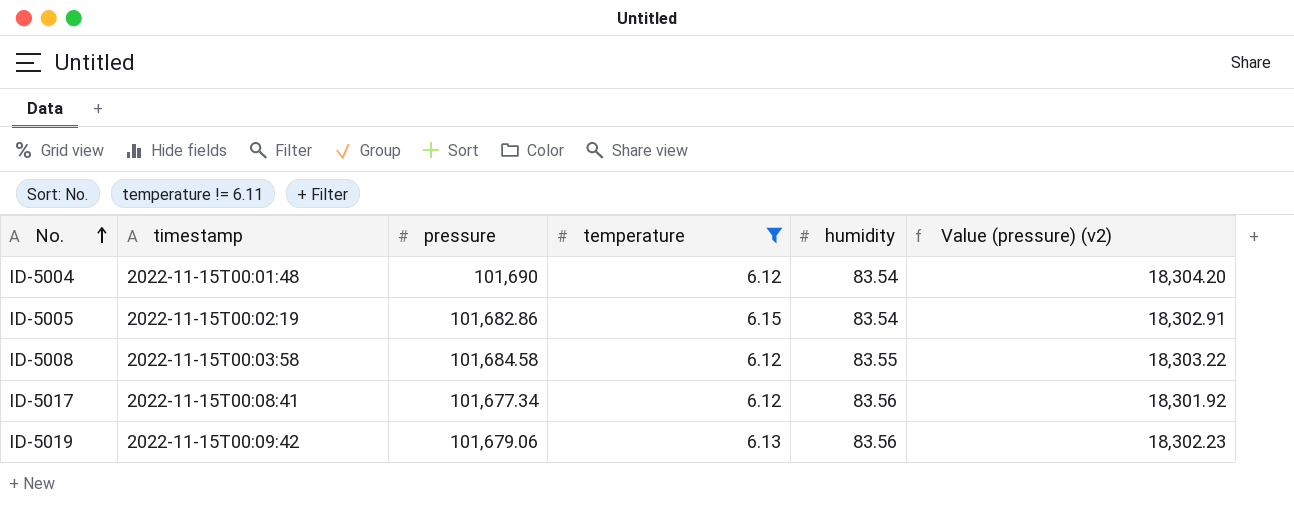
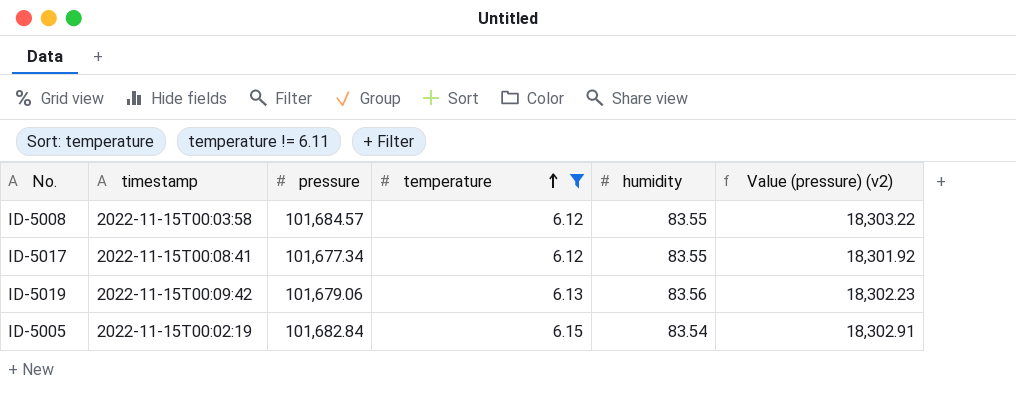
row order: No. ascending -> temperature ascending
row ID-5004: 2022-11-15T00:01:48 | 101,690 | 6.12 | 83.54 | 18,304.20 -> none
ID-5008 | pressure: 101,684.58 -> 101,684.57
ID-5017 | humidity: 83.56 -> 83.55
ID-5005 | pressure: 101,682.86 -> 101,682.84

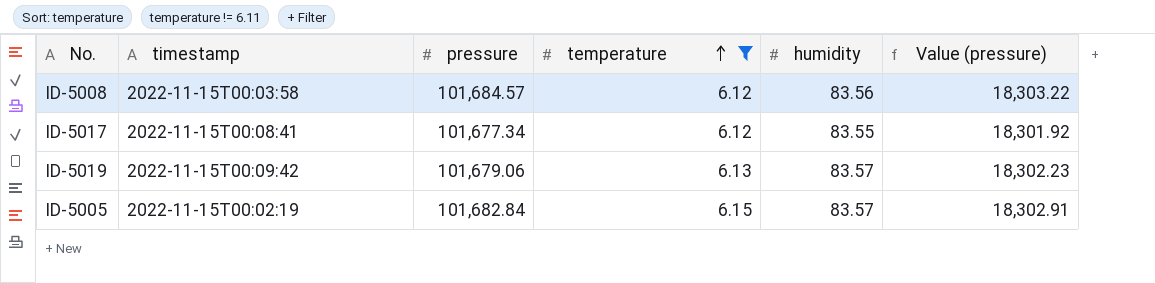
column name: Value (pressure) (v2) -> Value (pressure)
ID-5008 | humidity: 83.55 -> 83.56
ID-5019 | humidity: 83.56 -> 83.57
ID-5005 | humidity: 83.54 -> 83.57

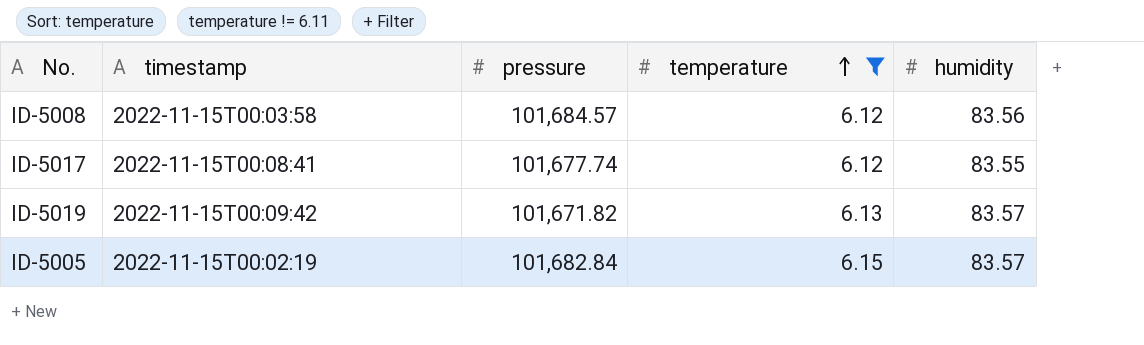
column Value (pressure) | formula: [pressure] * 0.18 -> none
ID-5017 | pressure: 101,677.34 -> 101,677.74
ID-5019 | pressure: 101,679.06 -> 101,671.82

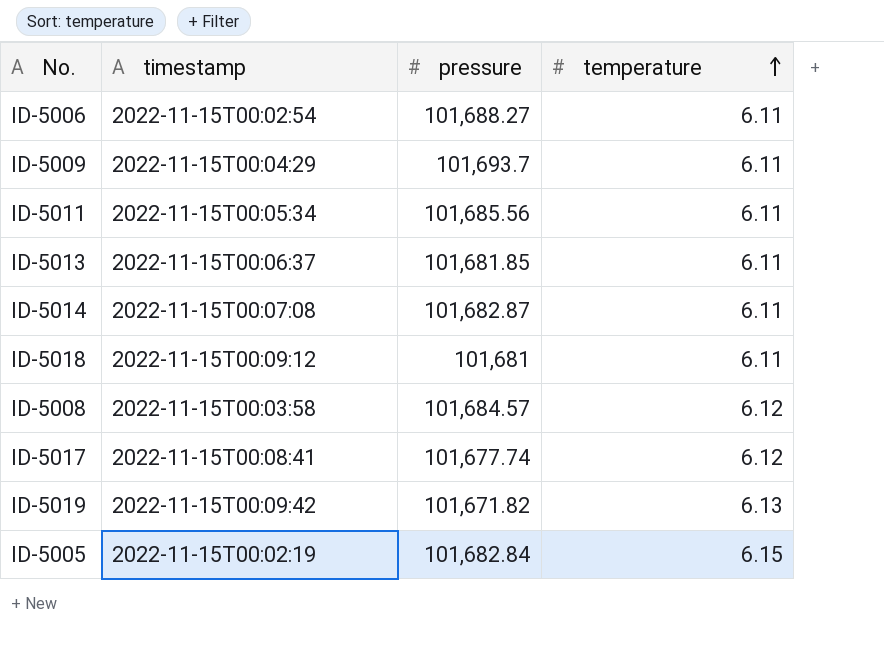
filter: temperature != 6.11 -> none
column humidity | position: 5 -> none

